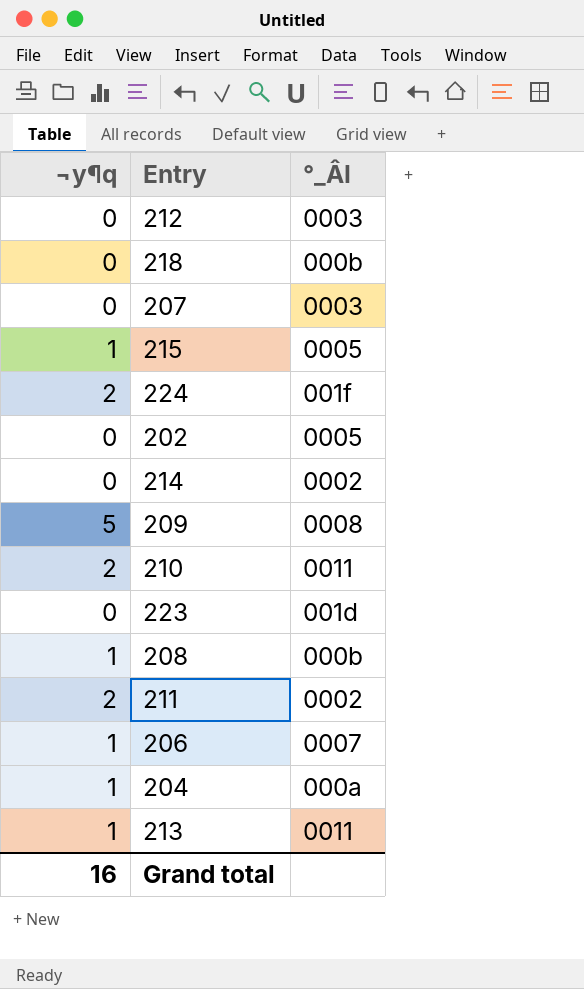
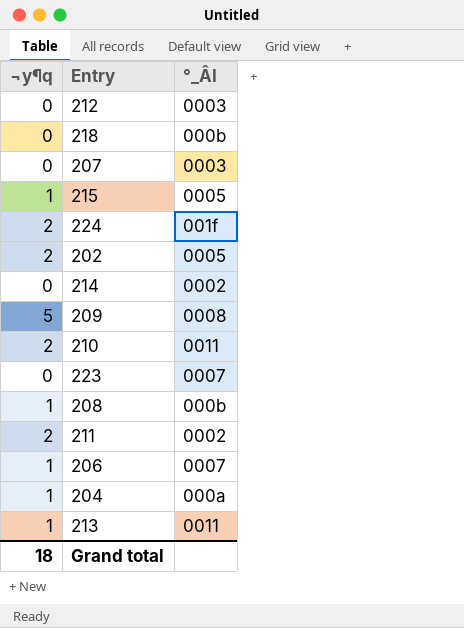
202 | ¬y¶q: 0 -> 2
223 | °_ÂI: 001d -> 0007
Grand total | ¬y¶q: 16 -> 18

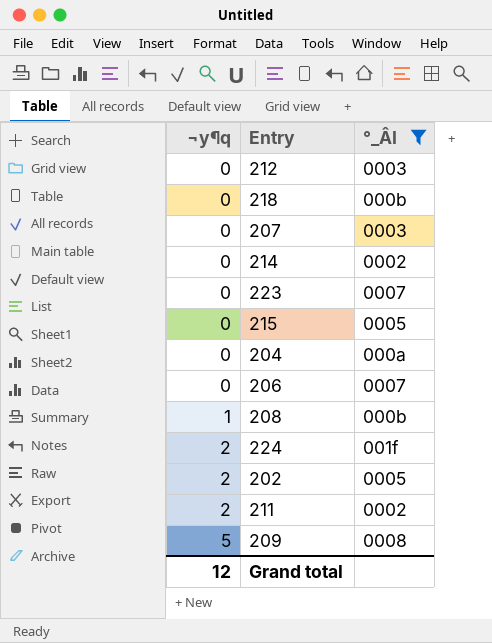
filter: none -> °_ÂI != 0011
row order: none -> ¬y¶q ascending
215 | ¬y¶q: 1 -> 0
204 | ¬y¶q: 1 -> 0
206 | ¬y¶q: 1 -> 0
Grand total | ¬y¶q: 18 -> 12

